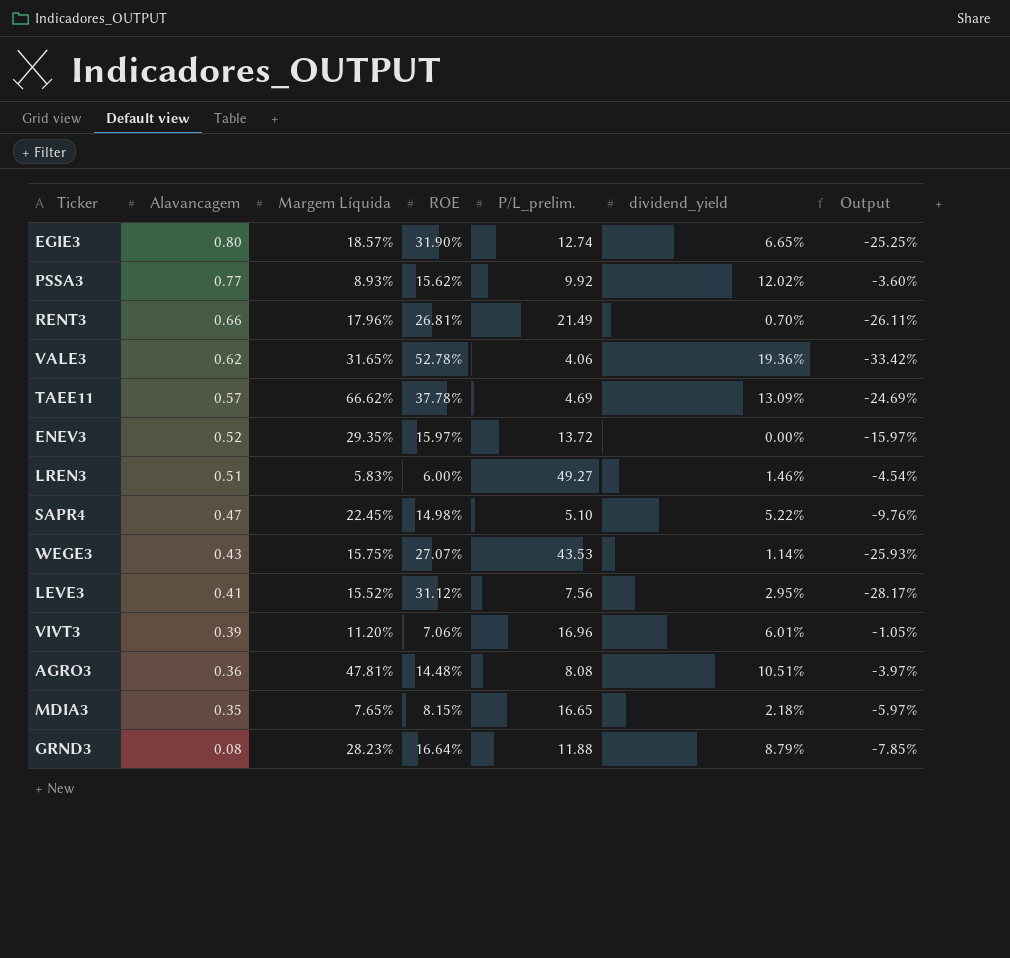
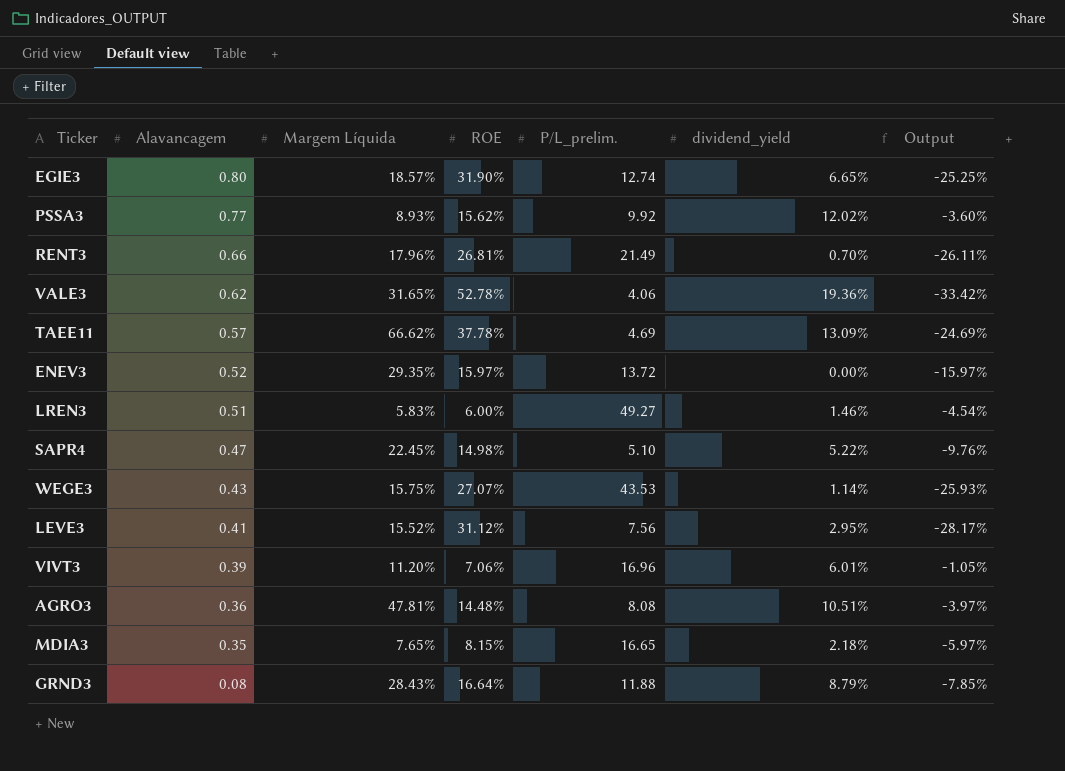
GRND3 | Margem Líquida: 28.23% -> 28.43%

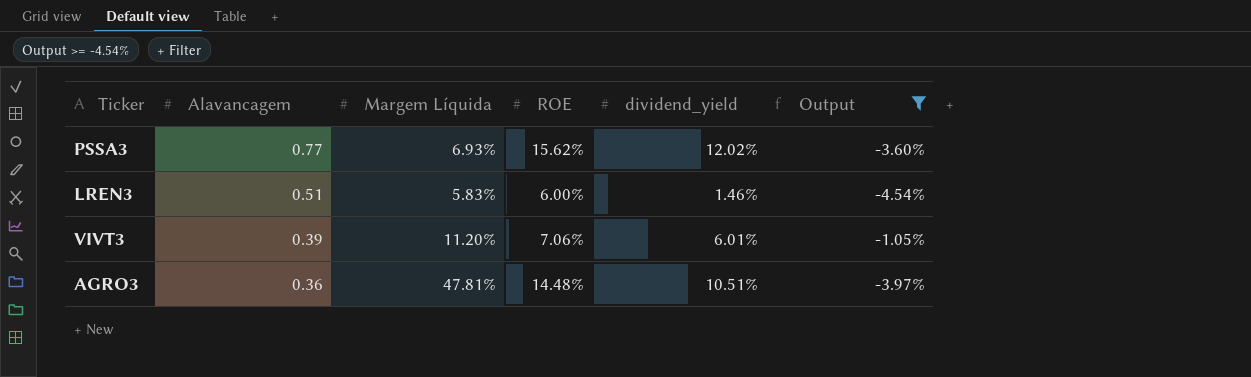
filter: none -> Output >= -4.54%
column P/L_prelim. | position: 5 -> none
PSSA3 | Margem Líquida: 8.93% -> 6.93%

